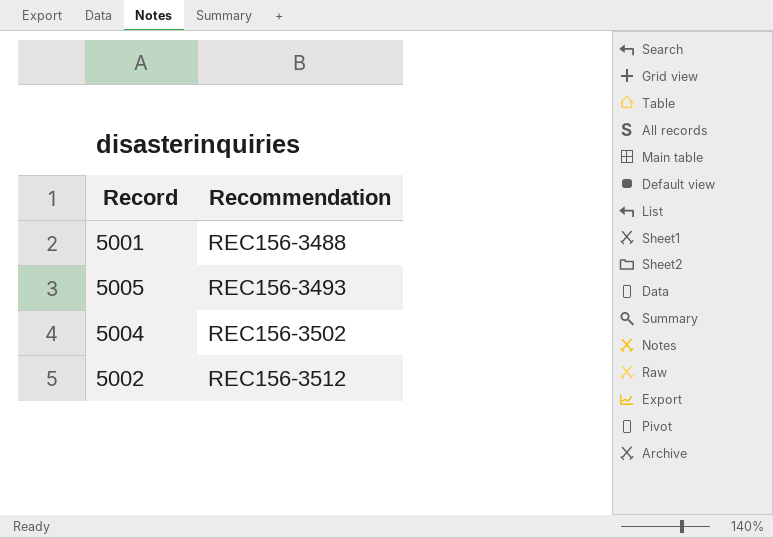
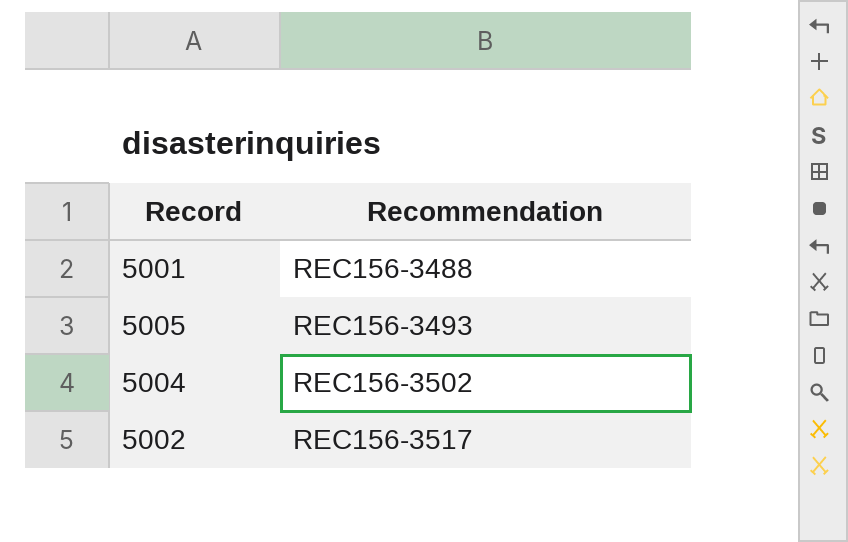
5002 | Recommendation: REC156-3512 -> REC156-3517

